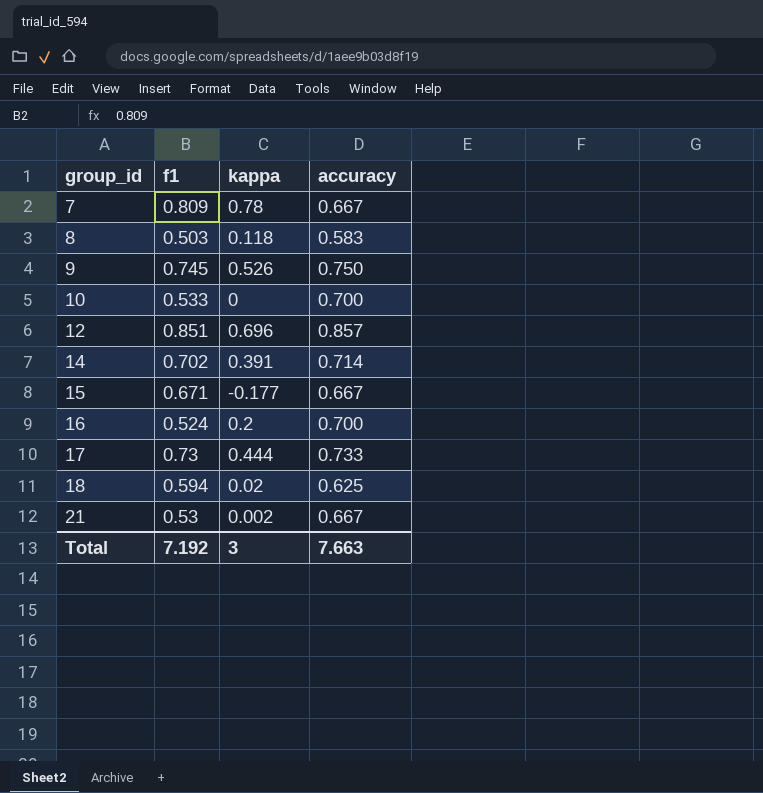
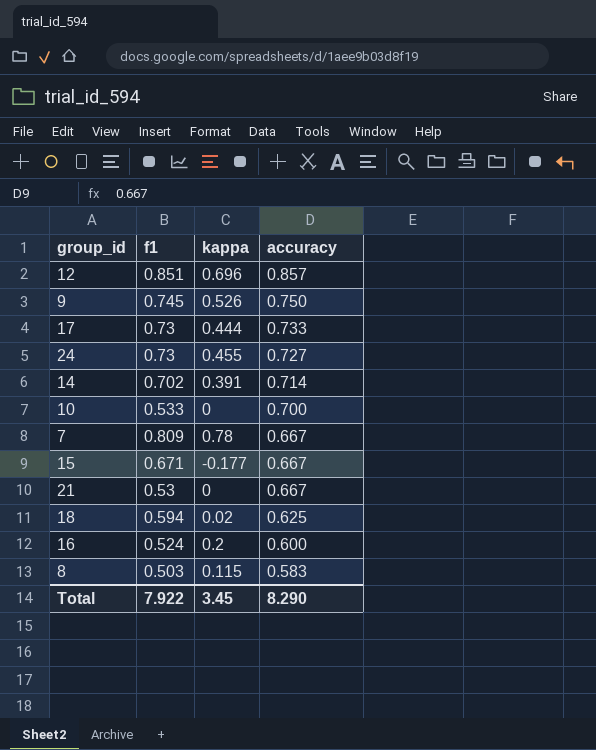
row order: group_id ascending -> accuracy descending
row 24: none -> 0.73 | 0.455 | 0.727
21 | kappa: 0.002 -> 0
16 | accuracy: 0.700 -> 0.600
8 | kappa: 0.118 -> 0.115
Total | f1: 7.192 -> 7.922
Total | kappa: 3 -> 3.45
Total | accuracy: 7.663 -> 8.290

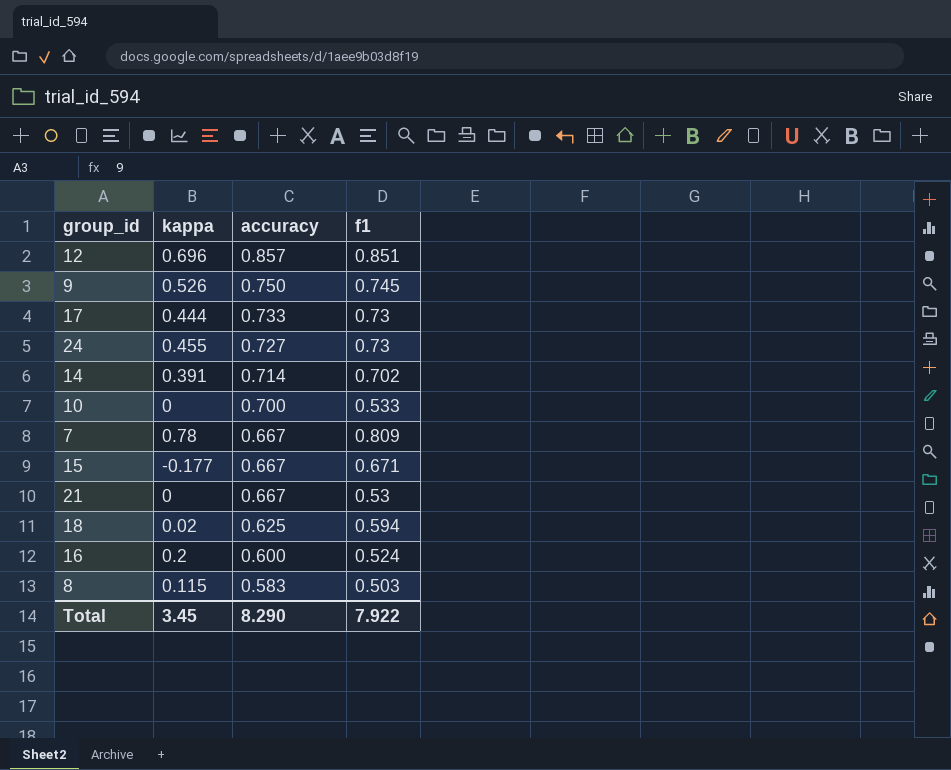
column f1 | position: 2 -> 4

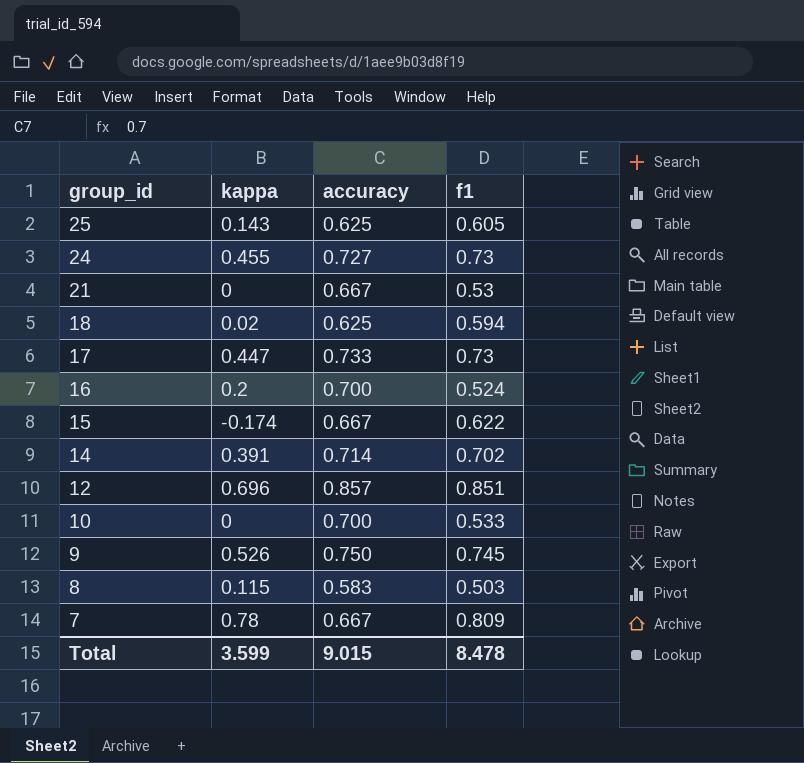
row order: accuracy descending -> group_id descending
row 25: none -> 0.143 | 0.625 | 0.605
17 | kappa: 0.444 -> 0.447
16 | accuracy: 0.600 -> 0.700
15 | kappa: -0.177 -> -0.174
15 | f1: 0.671 -> 0.622
Total | kappa: 3.45 -> 3.599
Total | accuracy: 8.290 -> 9.015
Total | f1: 7.922 -> 8.478

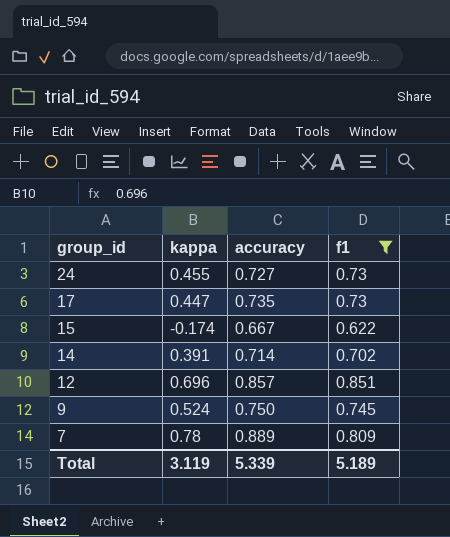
filter: none -> f1 >= 0.622
17 | accuracy: 0.733 -> 0.735
9 | kappa: 0.526 -> 0.524
7 | accuracy: 0.667 -> 0.889
Total | kappa: 3.599 -> 3.119
Total | accuracy: 9.015 -> 5.339
Total | f1: 8.478 -> 5.189

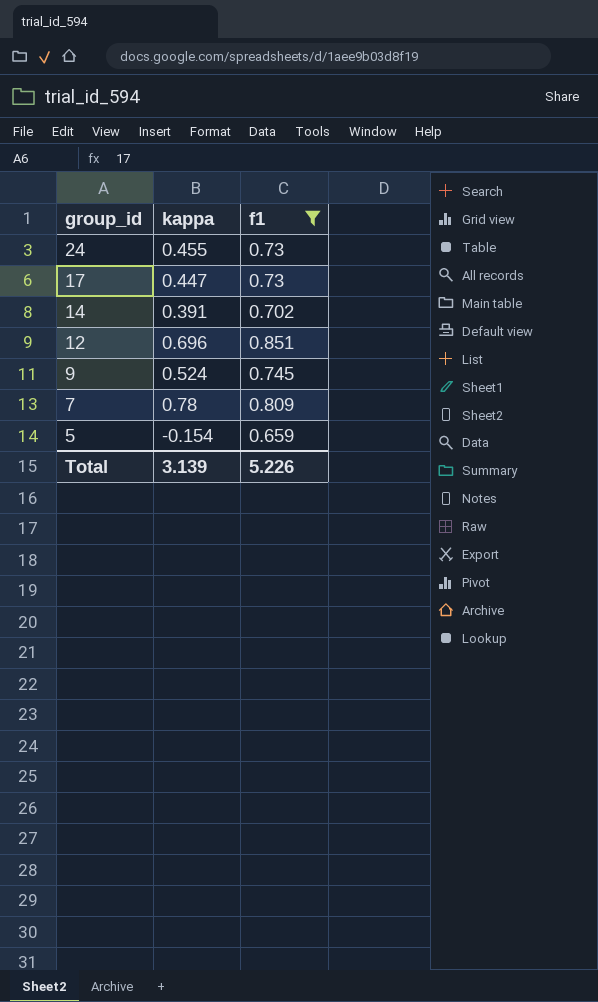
column accuracy | position: 3 -> none
row 15: -0.174 | 0.667 | 0.622 -> none
row 5: none -> -0.154 | 0.659
Total | kappa: 3.119 -> 3.139
Total | f1: 5.189 -> 5.226

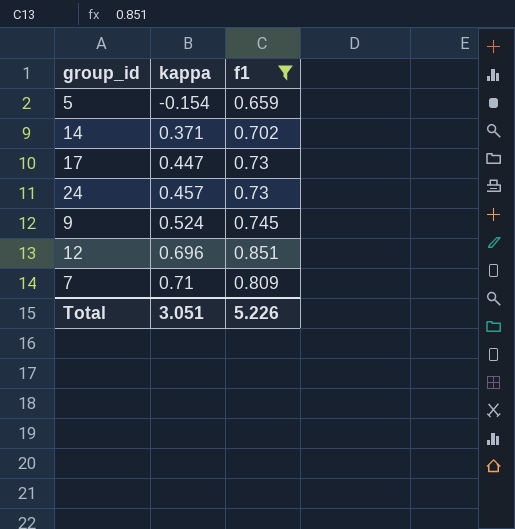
row order: group_id descending -> kappa ascending
14 | kappa: 0.391 -> 0.371
24 | kappa: 0.455 -> 0.457
7 | kappa: 0.78 -> 0.71
Total | kappa: 3.139 -> 3.051

